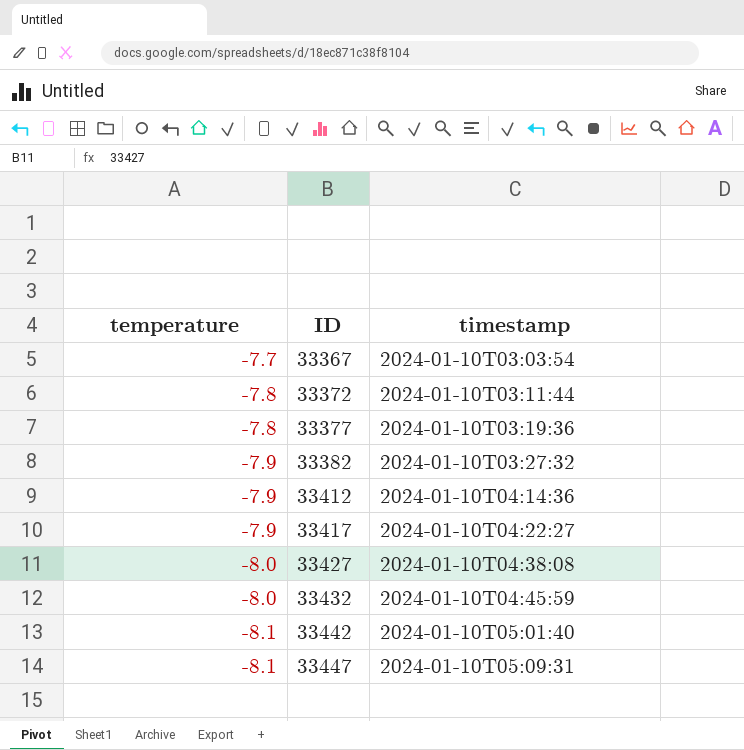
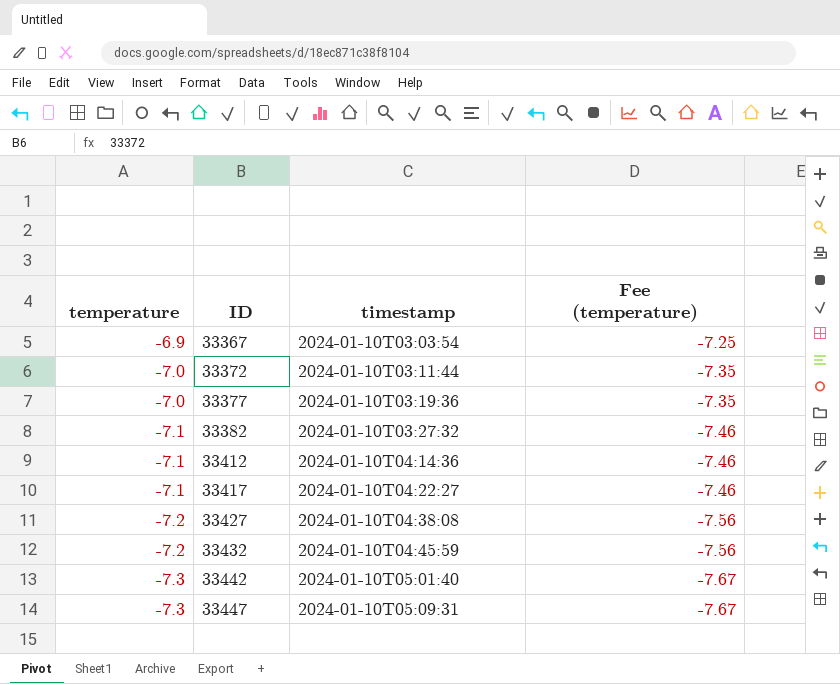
column Fee (temperature) | formula: none -> [temperature] * 1.05
33367 | temperature: -7.7 -> -6.9
33372 | temperature: -7.8 -> -7.0
33377 | temperature: -7.8 -> -7.0
33382 | temperature: -7.9 -> -7.1
33412 | temperature: -7.9 -> -7.1
33417 | temperature: -7.9 -> -7.1
33427 | temperature: -8.0 -> -7.2
33432 | temperature: -8.0 -> -7.2
33442 | temperature: -8.1 -> -7.3
33447 | temperature: -8.1 -> -7.3

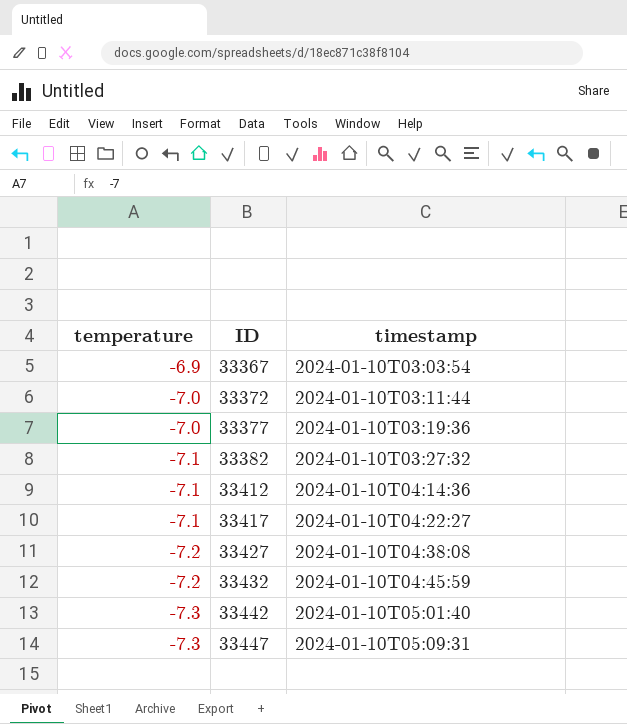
column Fee (temperature) | formula: [temperature] * 1.05 -> none

